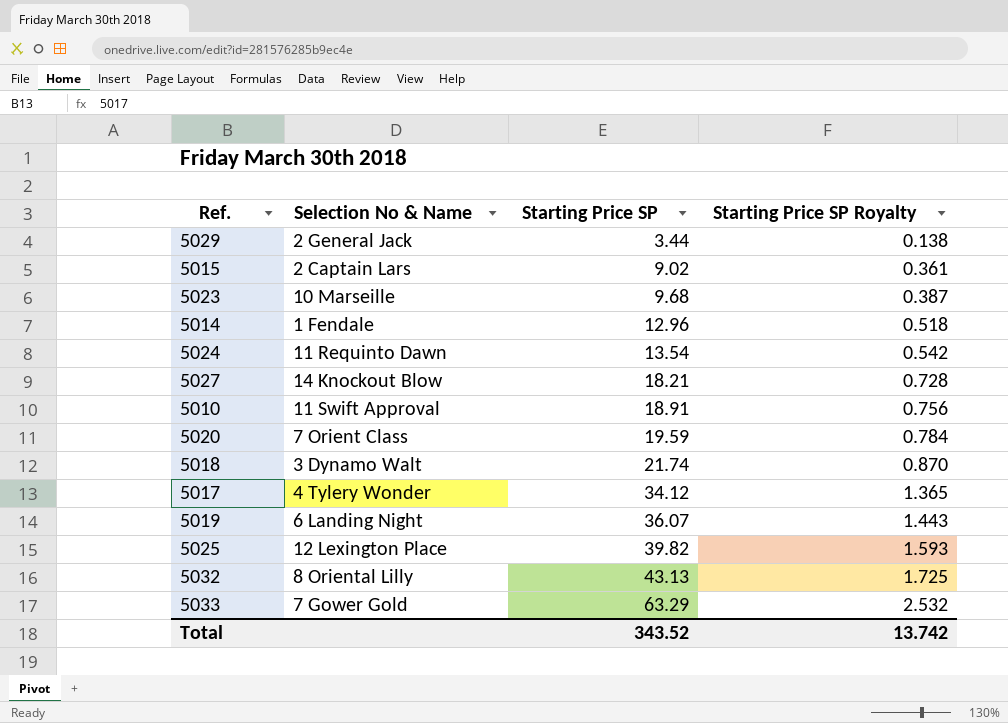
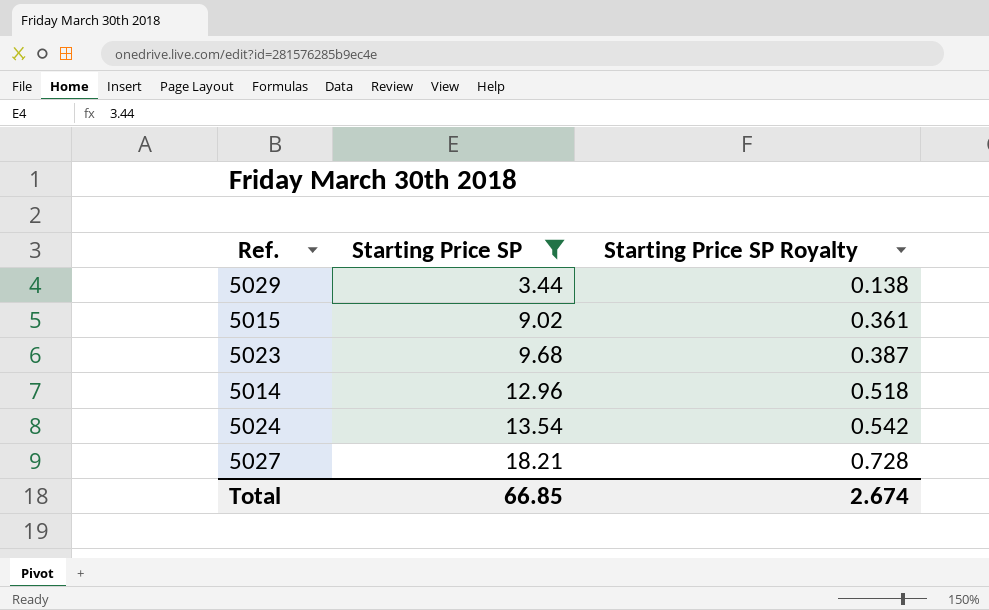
filter: none -> Starting Price SP <= 18.21
column Selection No & Name | position: 2 -> none
Total | Starting Price SP: 343.52 -> 66.85
Total | Starting Price SP Royalty: 13.742 -> 2.674

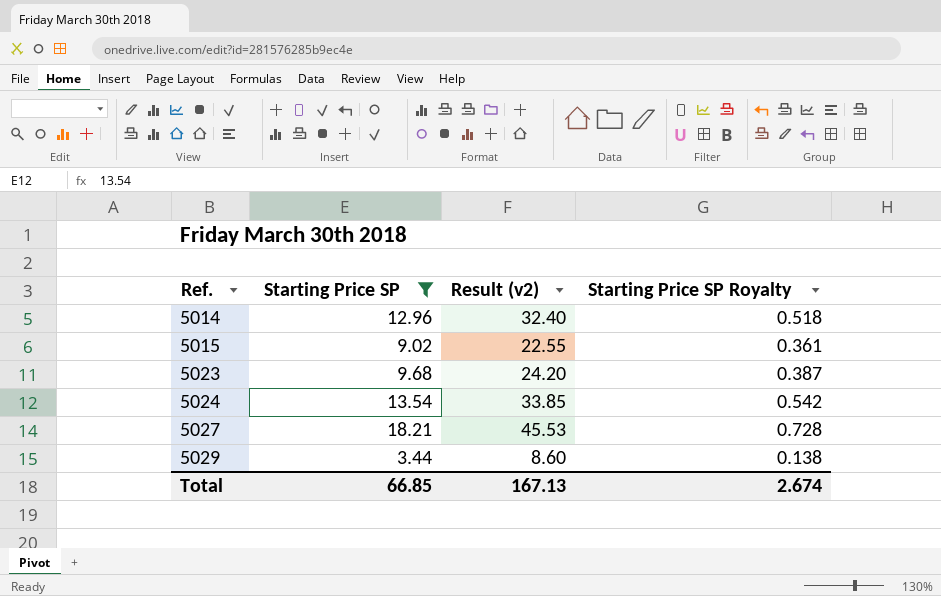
row order: Starting Price SP ascending -> Ref. ascending
column Result (v2) | formula: none -> [Starting Price SP] * 2.5

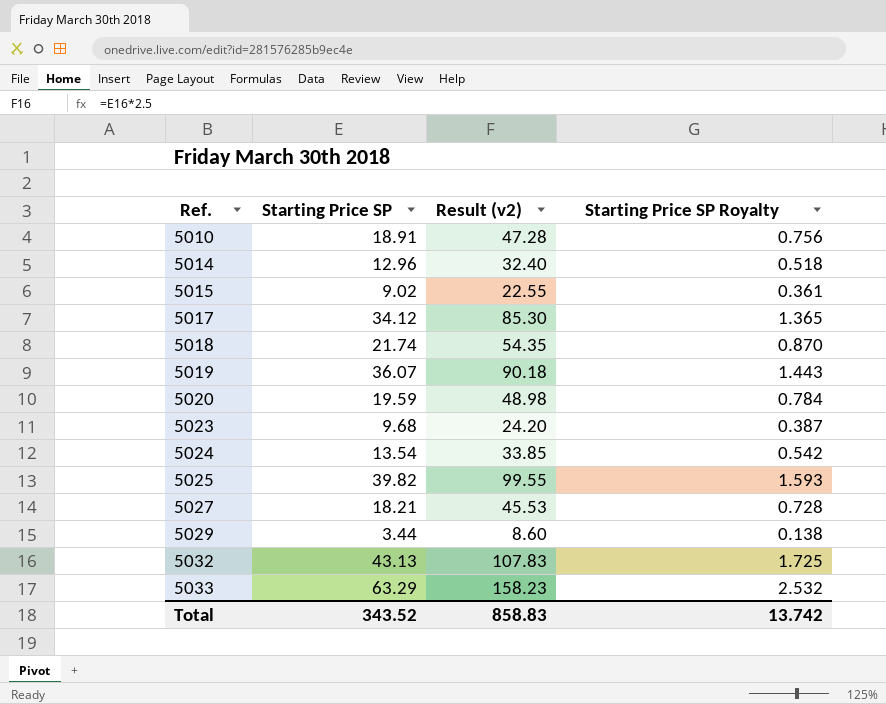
filter: Starting Price SP <= 18.21 -> none
Total | Starting Price SP: 66.85 -> 343.52
Total | Result (v2): 167.13 -> 858.83
Total | Starting Price SP Royalty: 2.674 -> 13.742

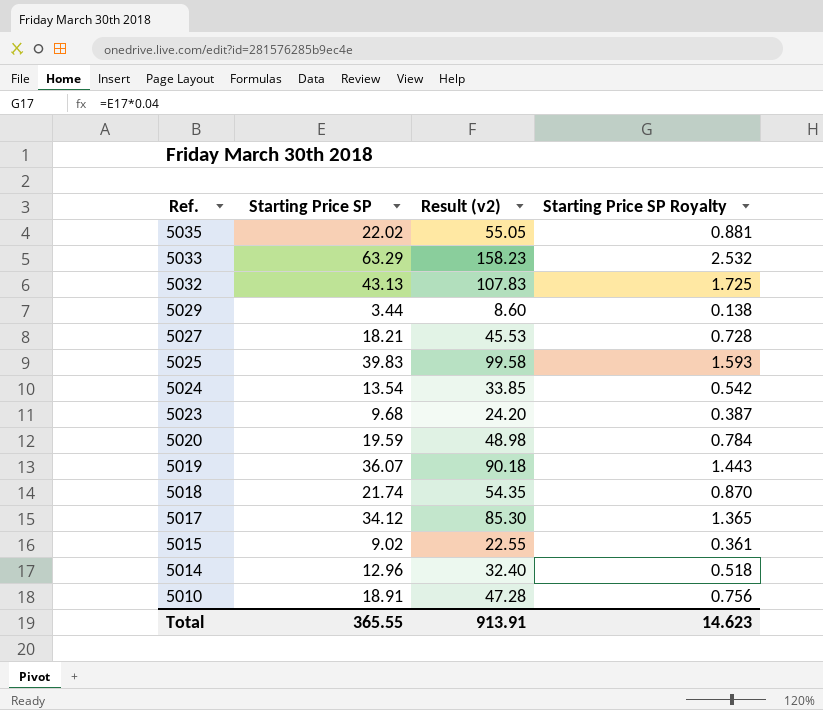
row order: Ref. ascending -> Ref. descending
row 5035: none -> 22.02 | 55.05 | 0.881
5025 | Starting Price SP: 39.82 -> 39.83
5025 | Result (v2): 99.55 -> 99.58
Total | Starting Price SP: 343.52 -> 365.55
Total | Result (v2): 858.83 -> 913.91
Total | Starting Price SP Royalty: 13.742 -> 14.623

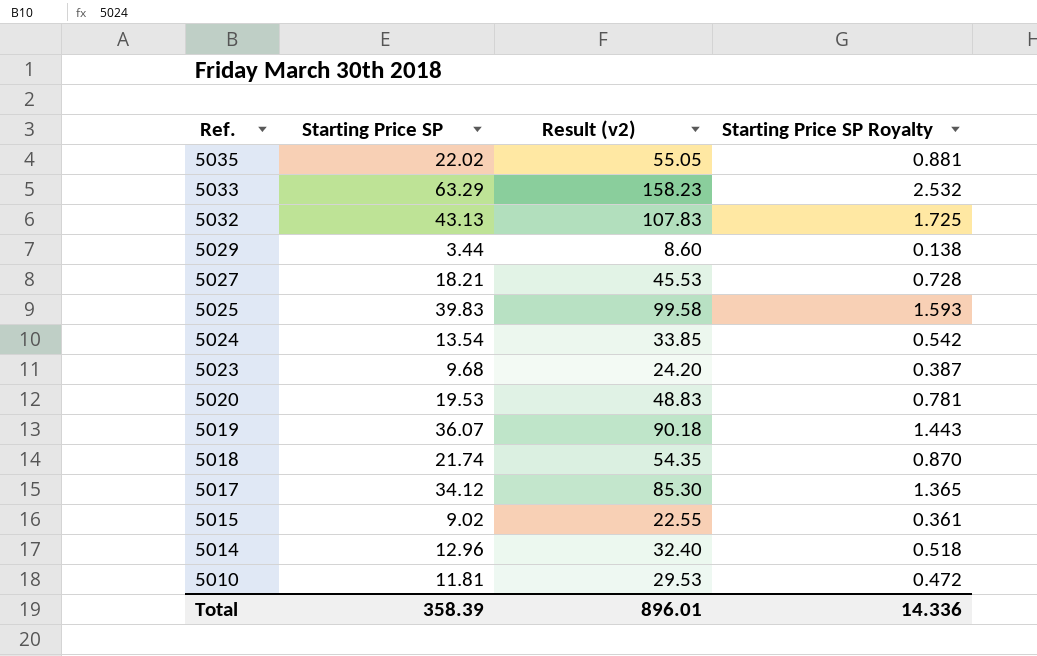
5020 | Starting Price SP: 19.59 -> 19.53
5020 | Result (v2): 48.98 -> 48.83
5020 | Starting Price SP Royalty: 0.784 -> 0.781
5010 | Starting Price SP: 18.91 -> 11.81
5010 | Result (v2): 47.28 -> 29.53
5010 | Starting Price SP Royalty: 0.756 -> 0.472
Total | Starting Price SP: 365.55 -> 358.39
Total | Result (v2): 913.91 -> 896.01
Total | Starting Price SP Royalty: 14.623 -> 14.336

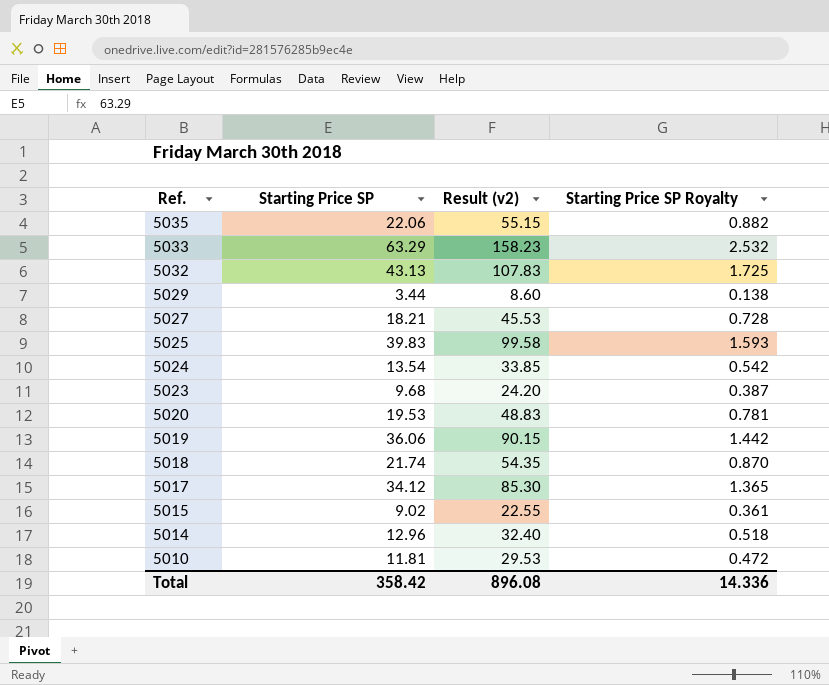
5035 | Starting Price SP: 22.02 -> 22.06
5035 | Result (v2): 55.05 -> 55.15
5035 | Starting Price SP Royalty: 0.881 -> 0.882
5019 | Starting Price SP: 36.07 -> 36.06
5019 | Result (v2): 90.18 -> 90.15
5019 | Starting Price SP Royalty: 1.443 -> 1.442
Total | Starting Price SP: 358.39 -> 358.42
Total | Result (v2): 896.01 -> 896.08

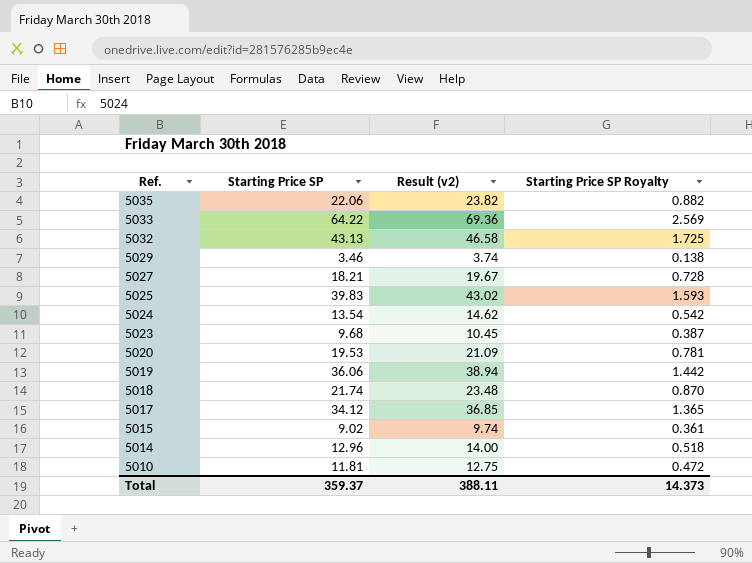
column Result (v2) | formula: [Starting Price SP] * 2.5 -> [Starting Price SP] * 1.08
5033 | Starting Price SP: 63.29 -> 64.22
5033 | Starting Price SP Royalty: 2.532 -> 2.569
5029 | Starting Price SP: 3.44 -> 3.46
Total | Starting Price SP: 358.42 -> 359.37
Total | Result (v2): 896.08 -> 388.11
Total | Starting Price SP Royalty: 14.336 -> 14.373

